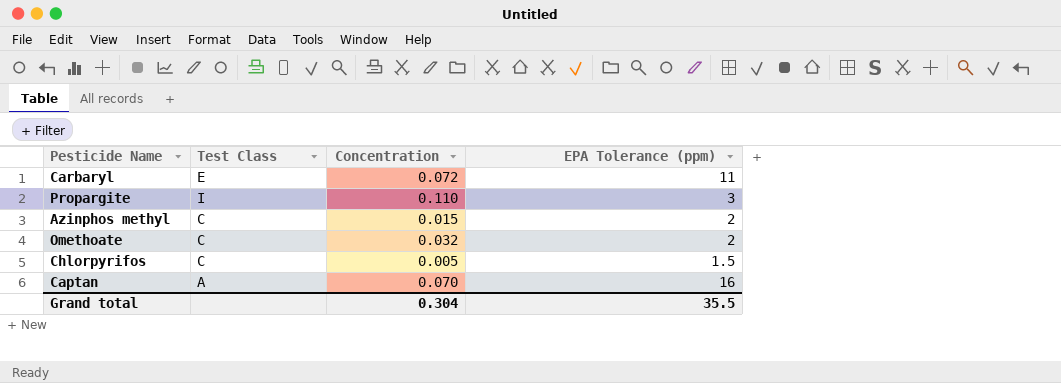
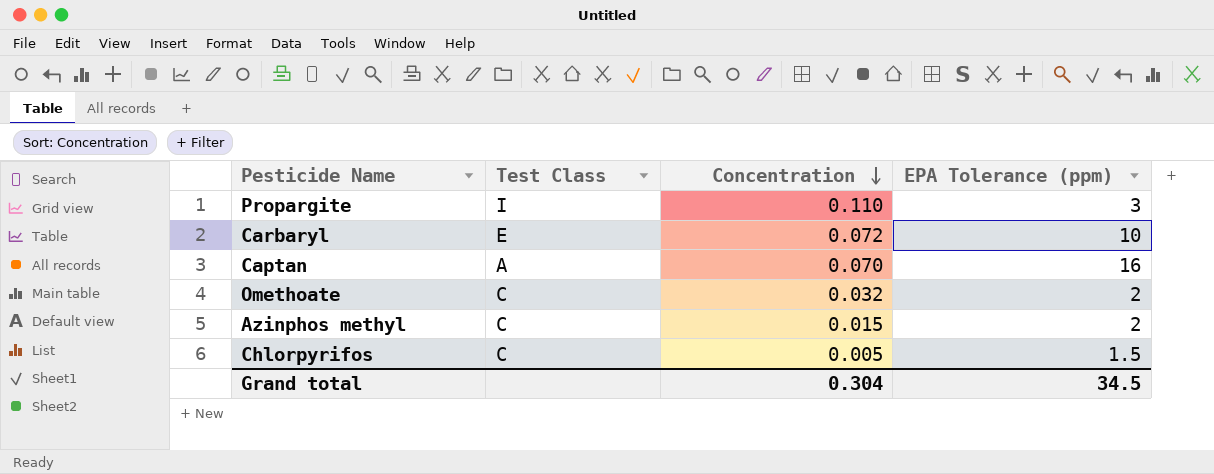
row order: none -> Concentration descending
Carbaryl | EPA Tolerance (ppm): 11 -> 10
Grand total | EPA Tolerance (ppm): 35.5 -> 34.5

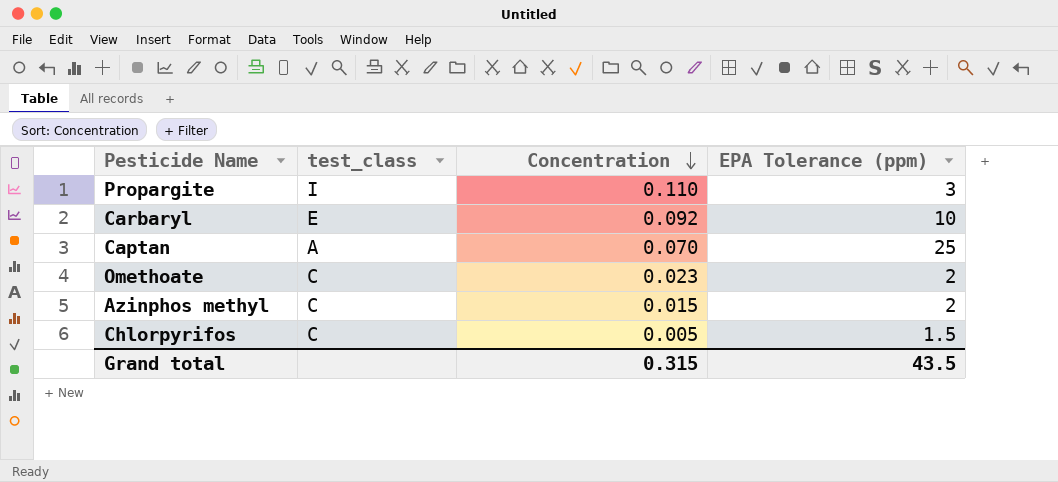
column name: Test Class -> test_class
Carbaryl | Concentration: 0.072 -> 0.092
Captan | EPA Tolerance (ppm): 16 -> 25
Omethoate | Concentration: 0.032 -> 0.023
Grand total | Concentration: 0.304 -> 0.315
Grand total | EPA Tolerance (ppm): 34.5 -> 43.5

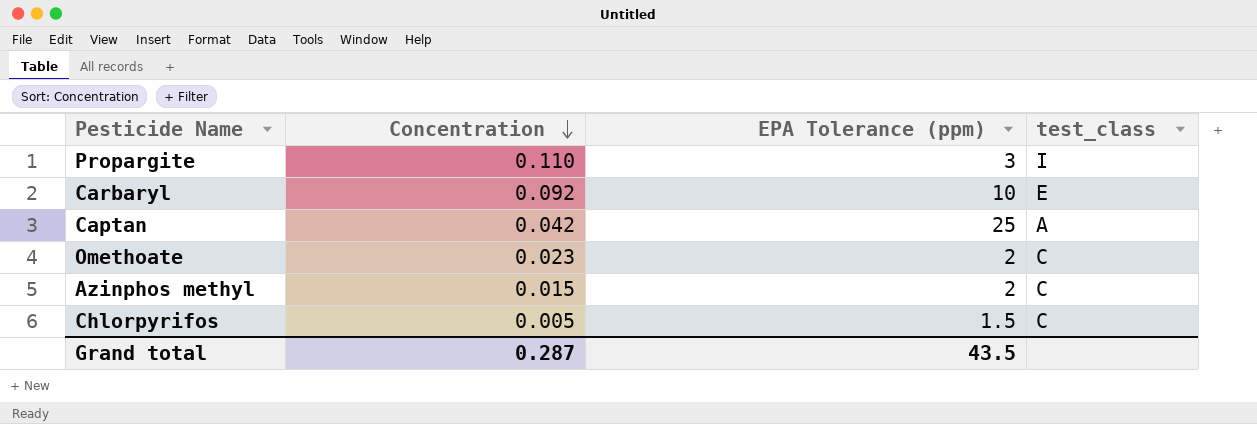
column test_class | position: 2 -> 4
Captan | Concentration: 0.070 -> 0.042
Grand total | Concentration: 0.315 -> 0.287

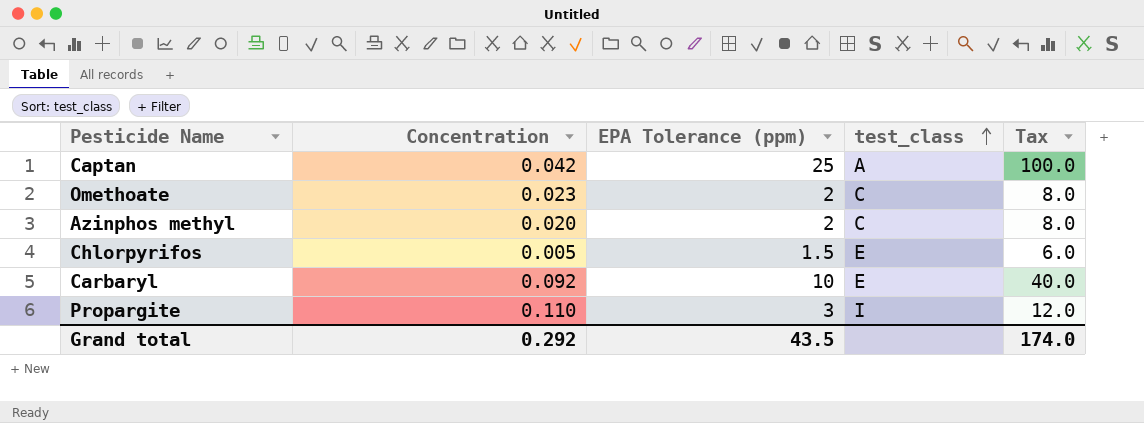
row order: Concentration descending -> test_class ascending
column Tax | formula: none -> [EPA Tolerance (ppm)] * 4
Azinphos methyl | Concentration: 0.015 -> 0.020
Chlorpyrifos | test_class: C -> E
Grand total | Concentration: 0.287 -> 0.292

